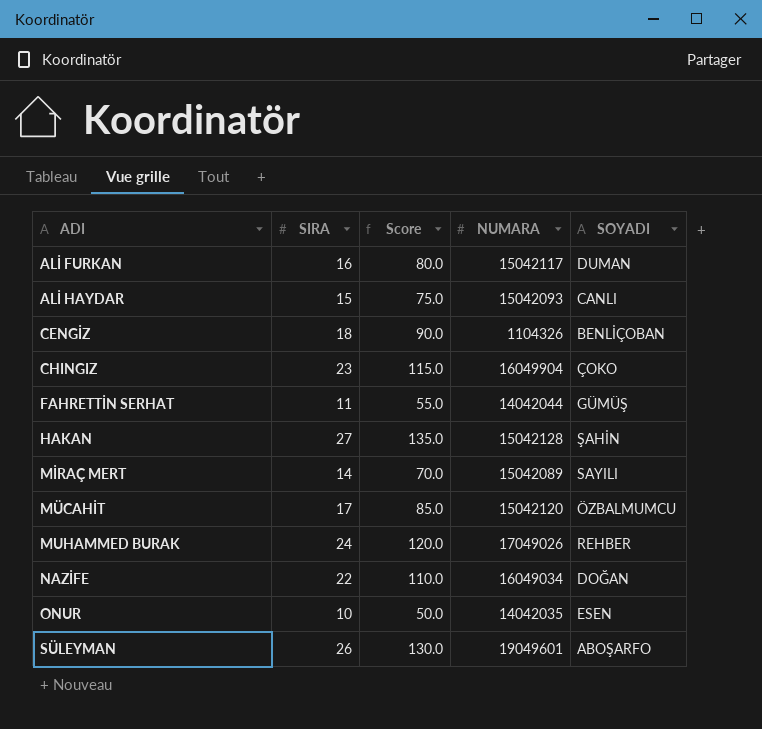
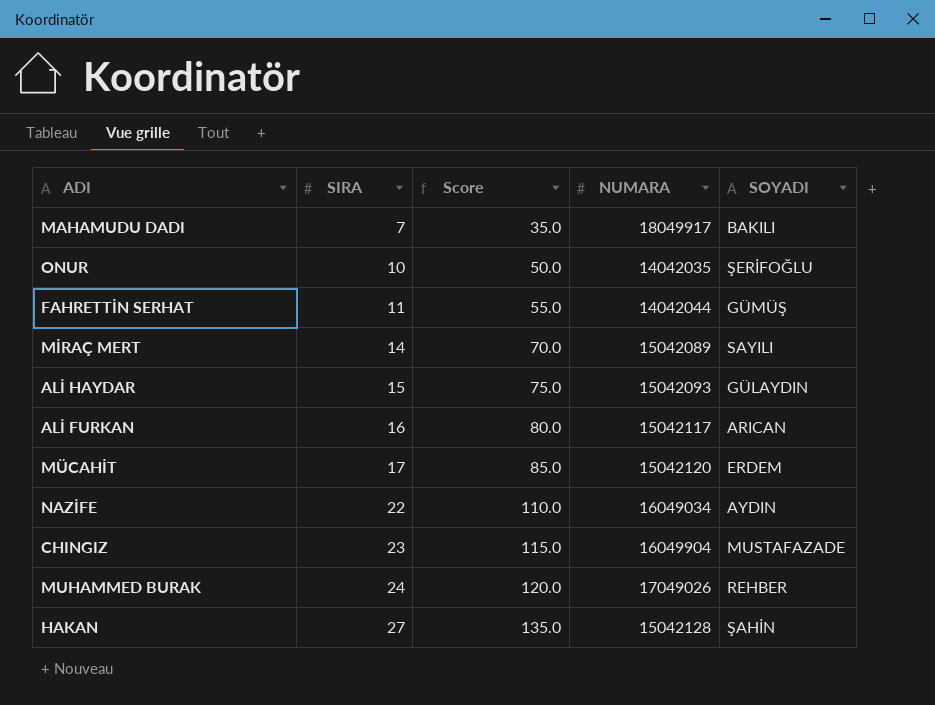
row order: ADI ascending -> SIRA ascending
row CENGİZ: 18 | 90.0 | 1104326 | BENLİÇOBAN -> none
row SÜLEYMAN: 26 | 130.0 | 19049601 | ABOŞARFO -> none
row MAHAMUDU DADI: none -> 7 | 35.0 | 18049917 | BAKILI
ONUR | SOYADI: ESEN -> ŞERİFOĞLU
ALİ HAYDAR | SOYADI: CANLI -> GÜLAYDIN
ALİ FURKAN | SOYADI: DUMAN -> ARICAN
MÜCAHİT | SOYADI: ÖZBALMUMCU -> ERDEM
NAZİFE | SOYADI: DOĞAN -> AYDIN
CHINGIZ | SOYADI: ÇOKO -> MUSTAFAZADE

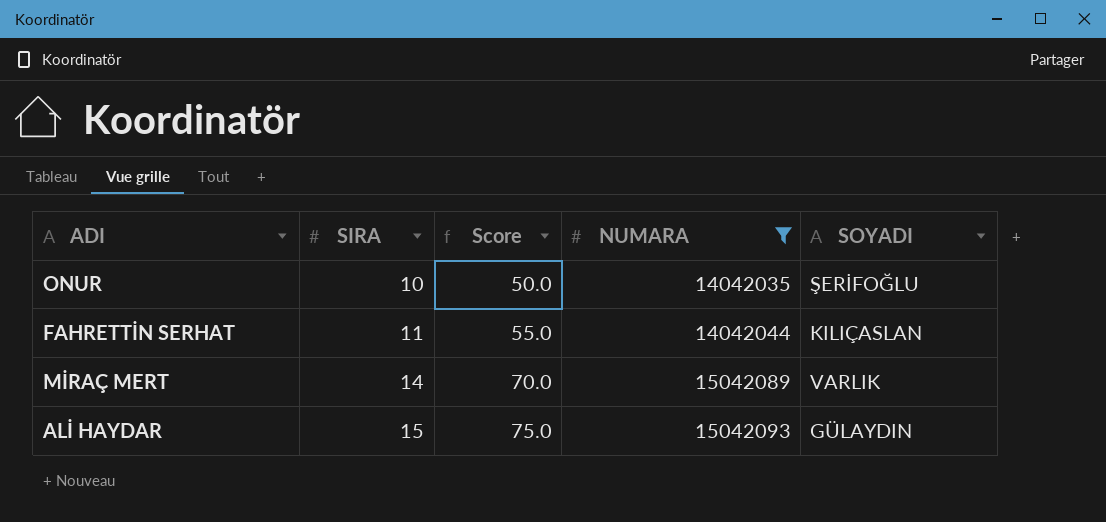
filter: none -> NUMARA <= 15042093
FAHRETTİN SERHAT | SOYADI: GÜMÜŞ -> KILIÇASLAN
MİRAÇ MERT | SOYADI: SAYILI -> VARLIK

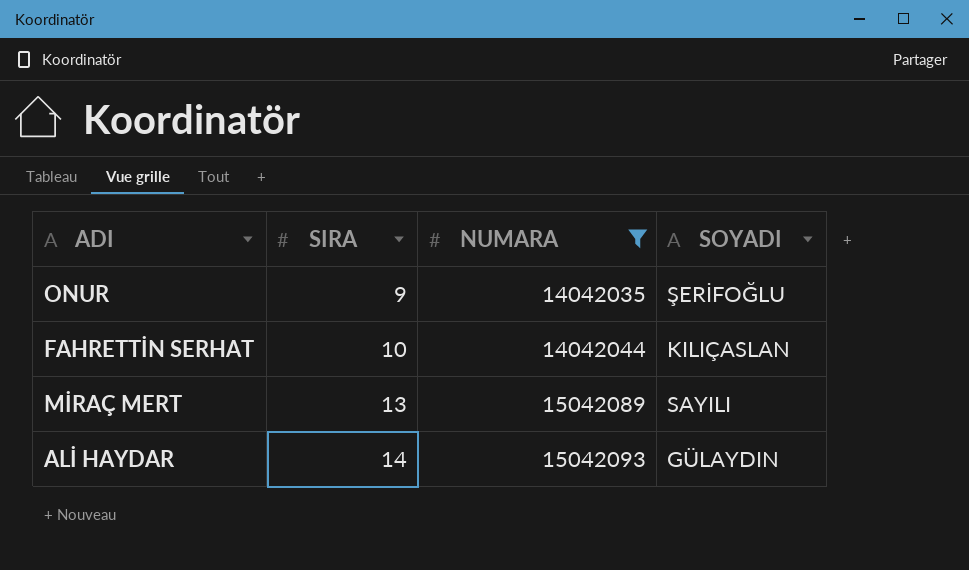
column Score | formula: [SIRA] * 5 -> none
ONUR | SIRA: 10 -> 9
FAHRETTİN SERHAT | SIRA: 11 -> 10
MİRAÇ MERT | SIRA: 14 -> 13
MİRAÇ MERT | SOYADI: VARLIK -> SAYILI
ALİ HAYDAR | SIRA: 15 -> 14

